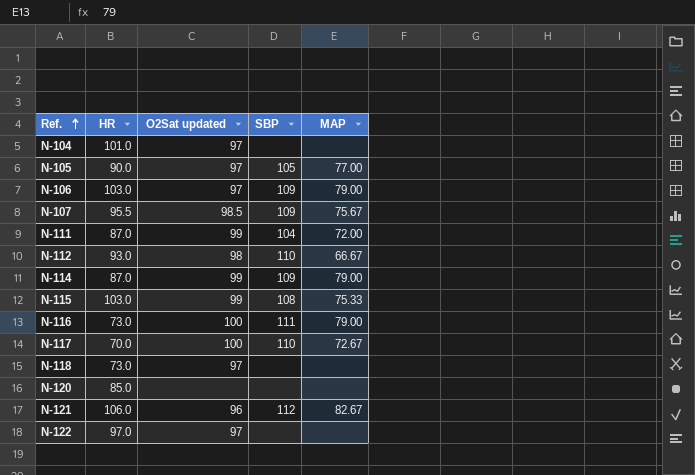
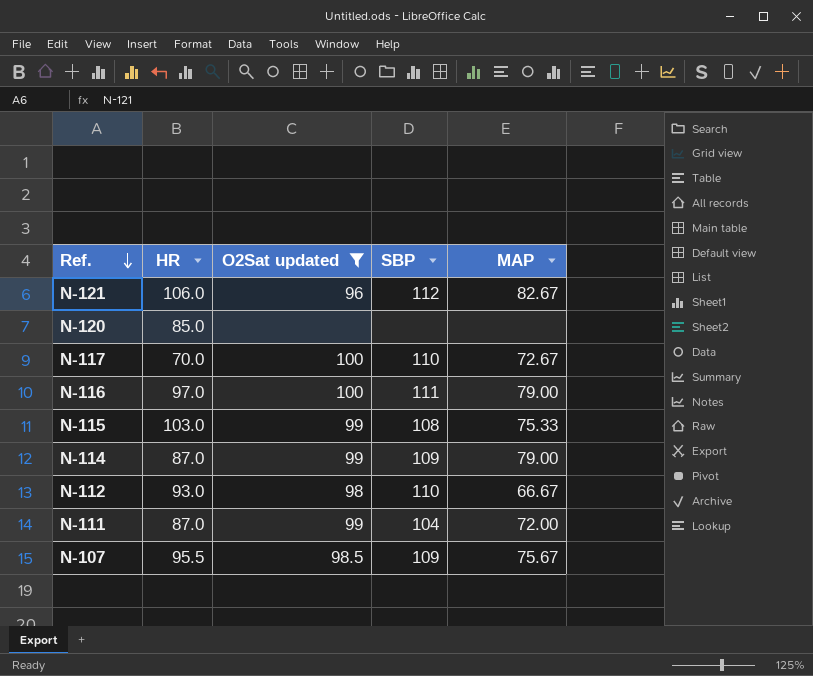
filter: none -> O2Sat updated != 97
row order: Ref. ascending -> Ref. descending
N-116 | HR: 73.0 -> 97.0

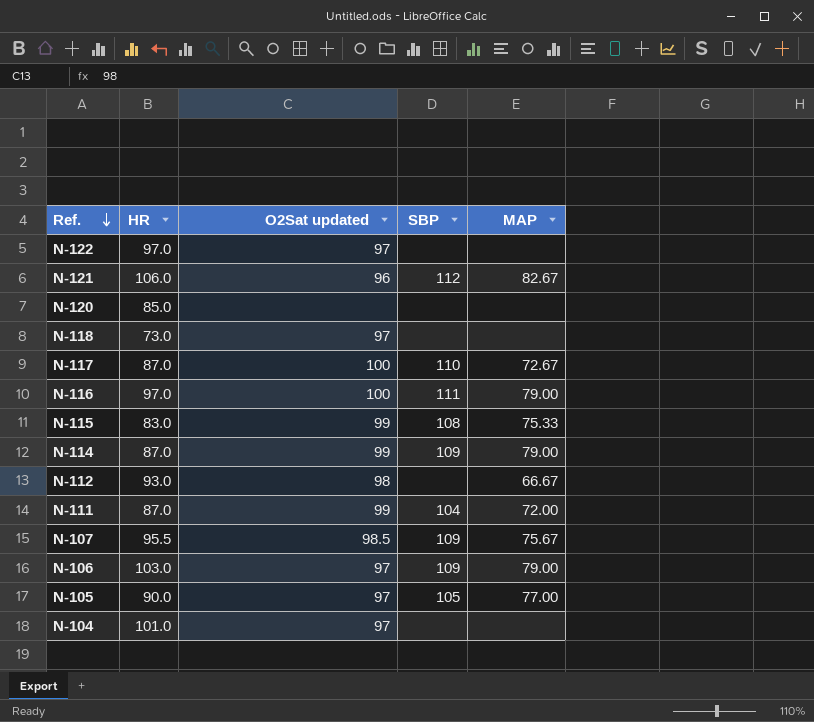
filter: O2Sat updated != 97 -> none
N-117 | HR: 70.0 -> 87.0
N-115 | HR: 103.0 -> 83.0
N-112 | SBP: 110 -> none

